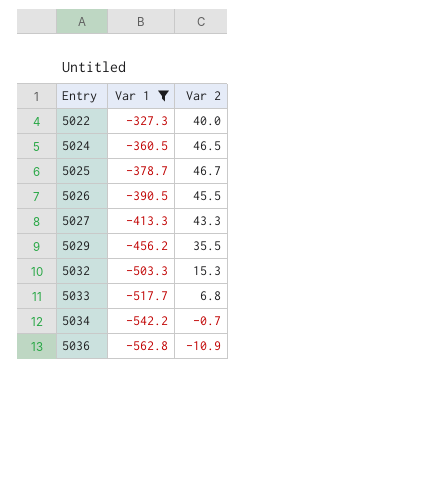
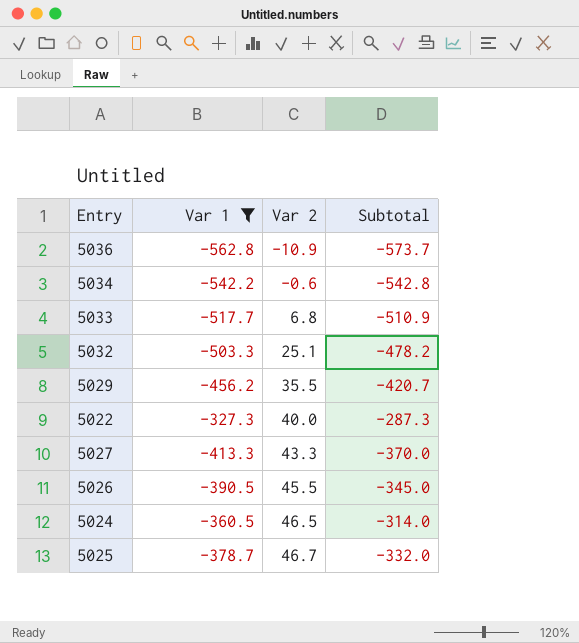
row order: Entry ascending -> Var 2 ascending
column Subtotal | formula: none -> [Var 1] + [Var 2]
5034 | Var 2: -0.7 -> -0.6
5032 | Var 2: 15.3 -> 25.1

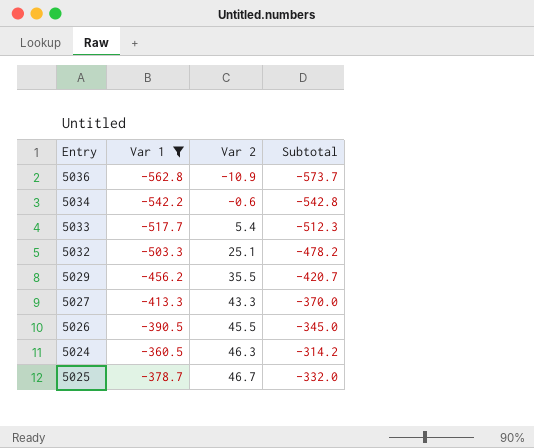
row 5022: -327.3 | 40.0 | -287.3 -> none
5033 | Var 2: 6.8 -> 5.4
5033 | Subtotal: -510.9 -> -512.3
5024 | Var 2: 46.5 -> 46.3
5024 | Subtotal: -314.0 -> -314.2

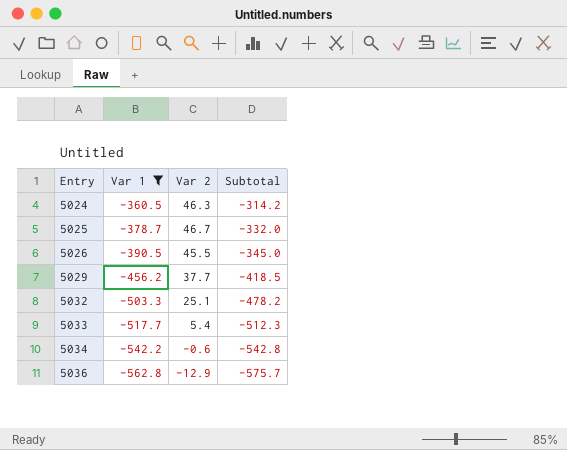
row order: Var 2 ascending -> Entry ascending
row 5027: -413.3 | 43.3 | -370.0 -> none
5029 | Var 2: 35.5 -> 37.7
5029 | Subtotal: -420.7 -> -418.5
5036 | Var 2: -10.9 -> -12.9
5036 | Subtotal: -573.7 -> -575.7

